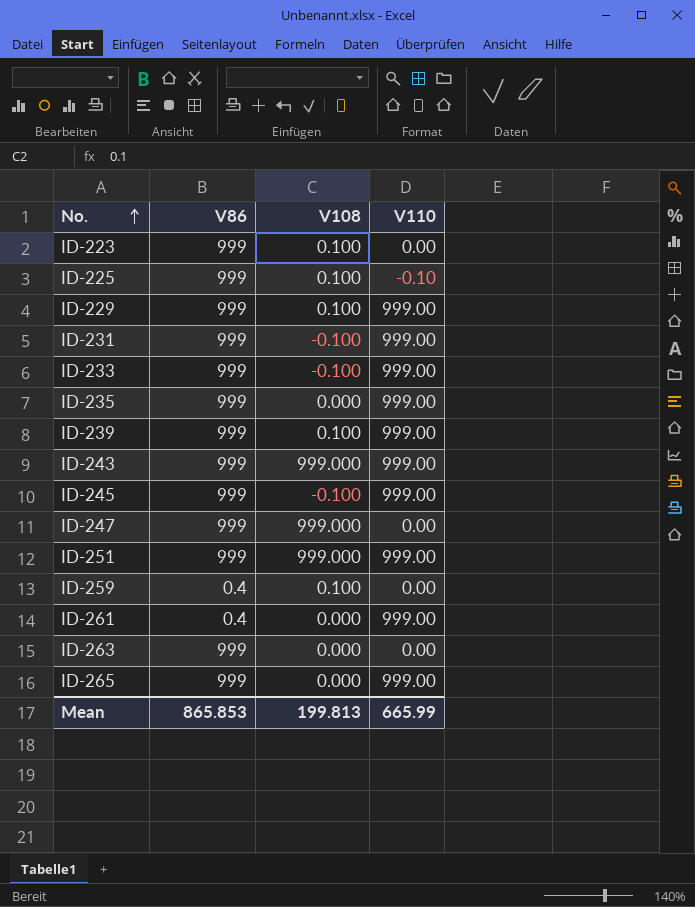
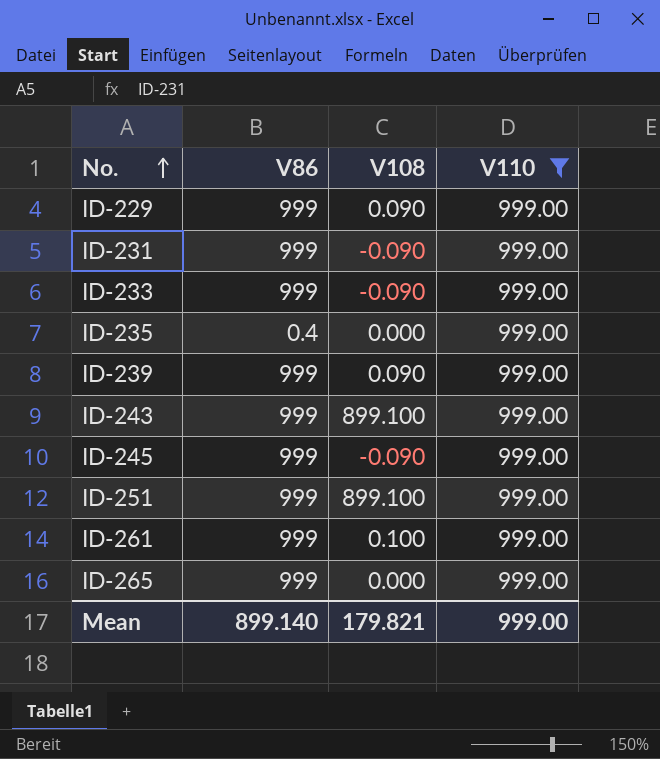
filter: none -> V110 = 999.00
ID-229 | V108: 0.100 -> 0.090
ID-231 | V108: -0.100 -> -0.090
ID-233 | V108: -0.100 -> -0.090
ID-235 | V86: 999 -> 0.4
ID-239 | V108: 0.100 -> 0.090
ID-243 | V108: 999.000 -> 899.100
ID-245 | V108: -0.100 -> -0.090
ID-251 | V108: 999.000 -> 899.100
ID-261 | V86: 0.4 -> 999
ID-261 | V108: 0.000 -> 0.100
Mean | V86: 865.853 -> 899.140
Mean | V108: 199.813 -> 179.821
Mean | V110: 665.99 -> 999.00

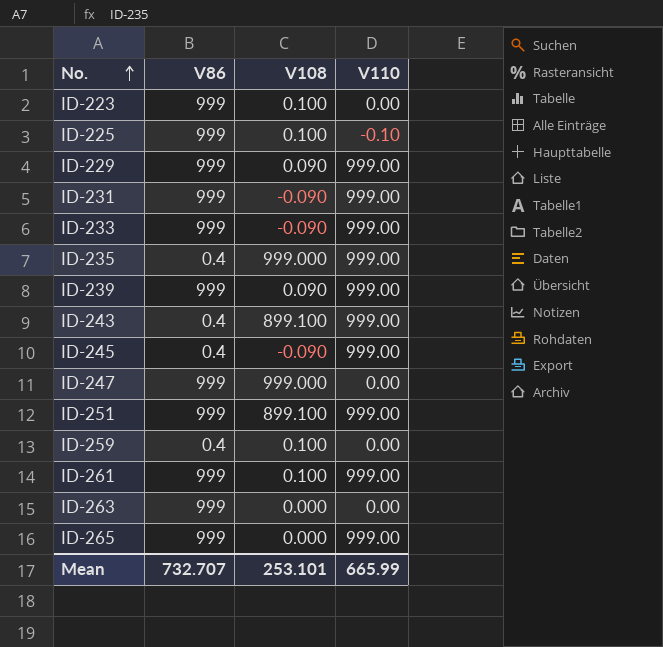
filter: V110 = 999.00 -> none
ID-235 | V108: 0.000 -> 999.000
ID-243 | V86: 999 -> 0.4
ID-245 | V86: 999 -> 0.4
Mean | V86: 899.140 -> 732.707
Mean | V108: 179.821 -> 253.101
Mean | V110: 999.00 -> 665.99

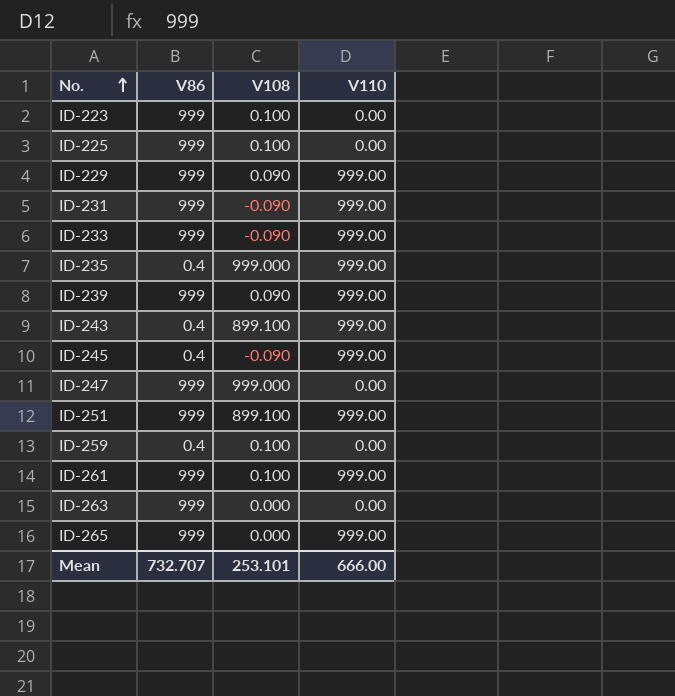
ID-225 | V110: -0.10 -> 0.00
Mean | V110: 665.99 -> 666.00

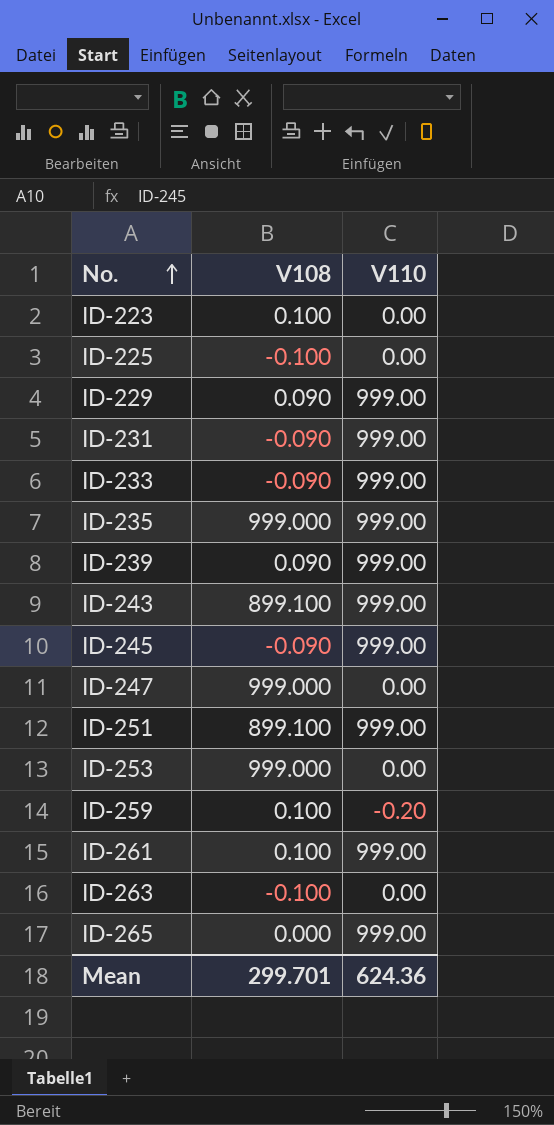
column V86 | position: 2 -> none
ID-225 | V108: 0.100 -> -0.100
row ID-253: none -> 999.000 | 0.00
ID-259 | V110: 0.00 -> -0.20
ID-263 | V108: 0.000 -> -0.100
Mean | V108: 253.101 -> 299.701
Mean | V110: 666.00 -> 624.36

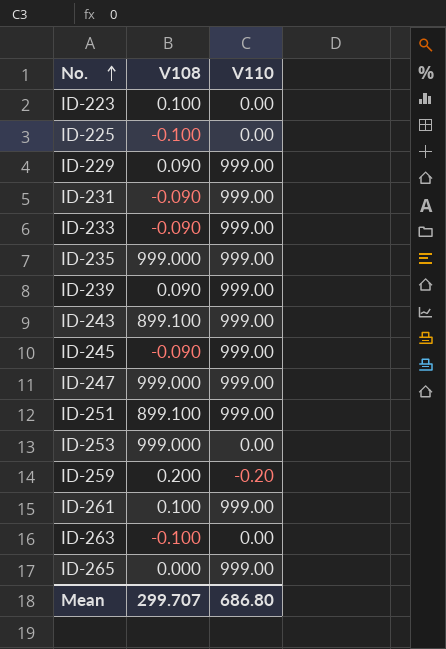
ID-247 | V110: 0.00 -> 999.00
ID-259 | V108: 0.100 -> 0.200
Mean | V108: 299.701 -> 299.707
Mean | V110: 624.36 -> 686.80

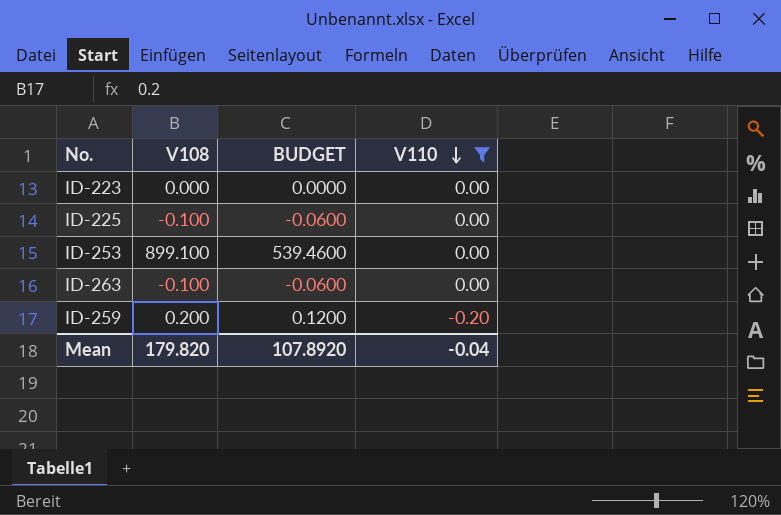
filter: none -> V110 != 999.00
row order: No. ascending -> V110 descending
column BUDGET | formula: none -> [V108] * 0.6
ID-223 | V108: 0.100 -> 0.000
ID-253 | V108: 999.000 -> 899.100
Mean | V108: 299.707 -> 179.820
Mean | V110: 686.80 -> -0.04

